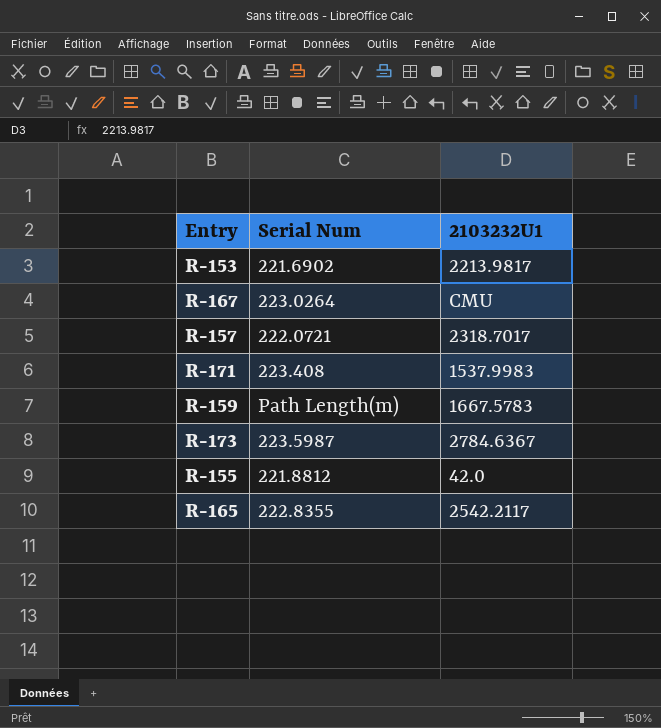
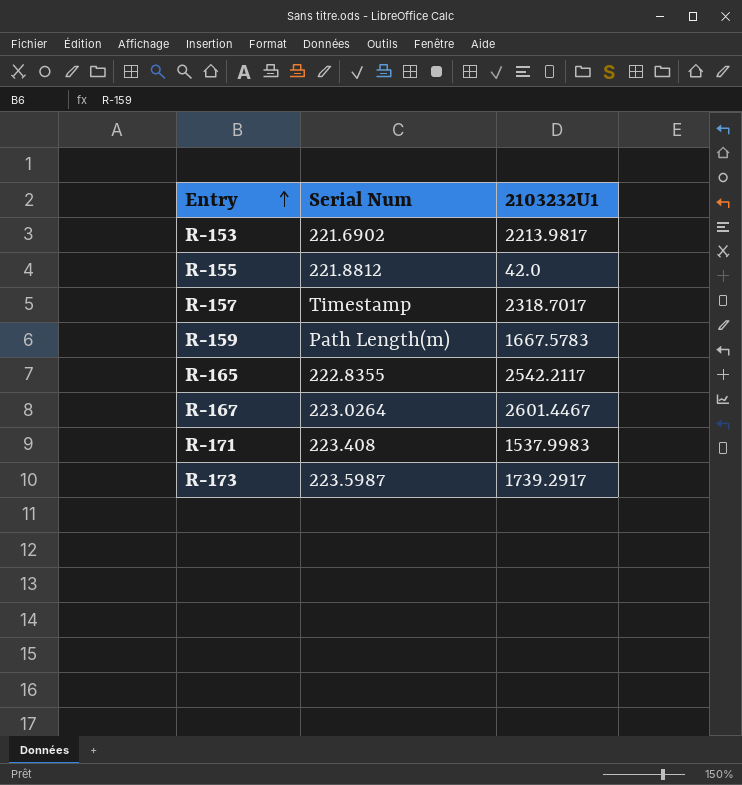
row order: none -> Entry ascending
R-157 | Serial Num: 222.0721 -> Timestamp
R-167 | 2103232U1: CMU -> 2601.4467
R-173 | 2103232U1: 2784.6367 -> 1739.2917

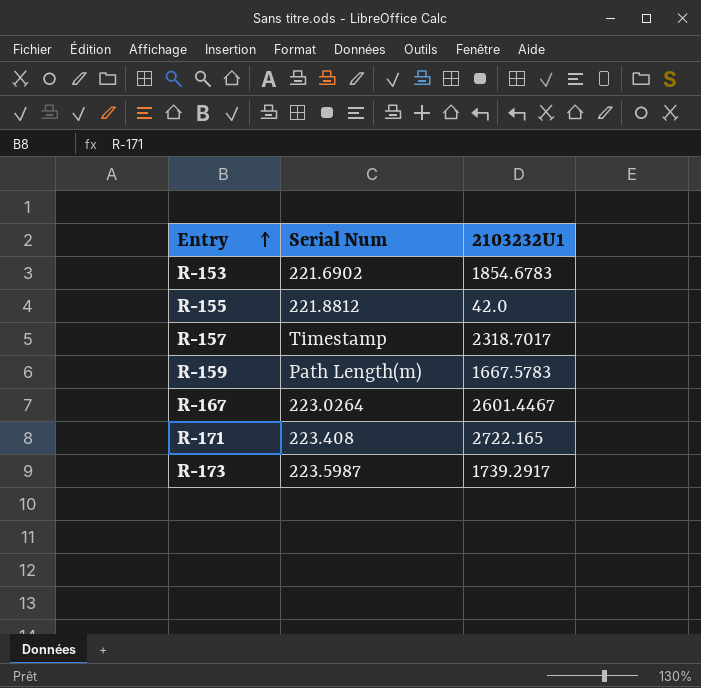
row R-165: 222.8355 | 2542.2117 -> none
R-153 | 2103232U1: 2213.9817 -> 1854.6783
R-171 | 2103232U1: 1537.9983 -> 2722.165

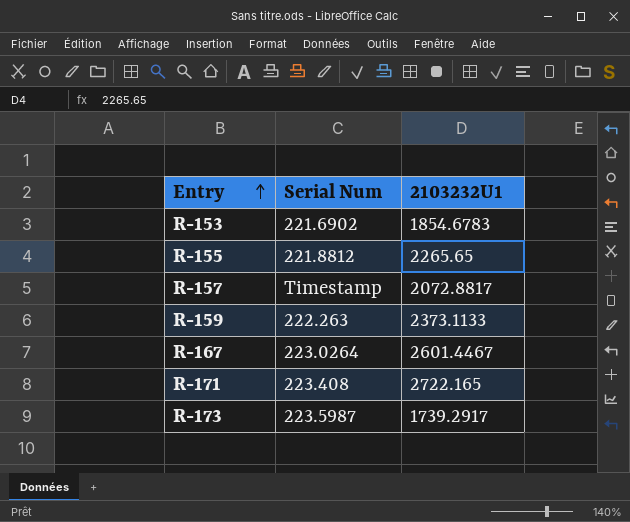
R-155 | 2103232U1: 42.0 -> 2265.65
R-157 | 2103232U1: 2318.7017 -> 2072.8817
R-159 | Serial Num: Path Length(m) -> 222.263
R-159 | 2103232U1: 1667.5783 -> 2373.1133

